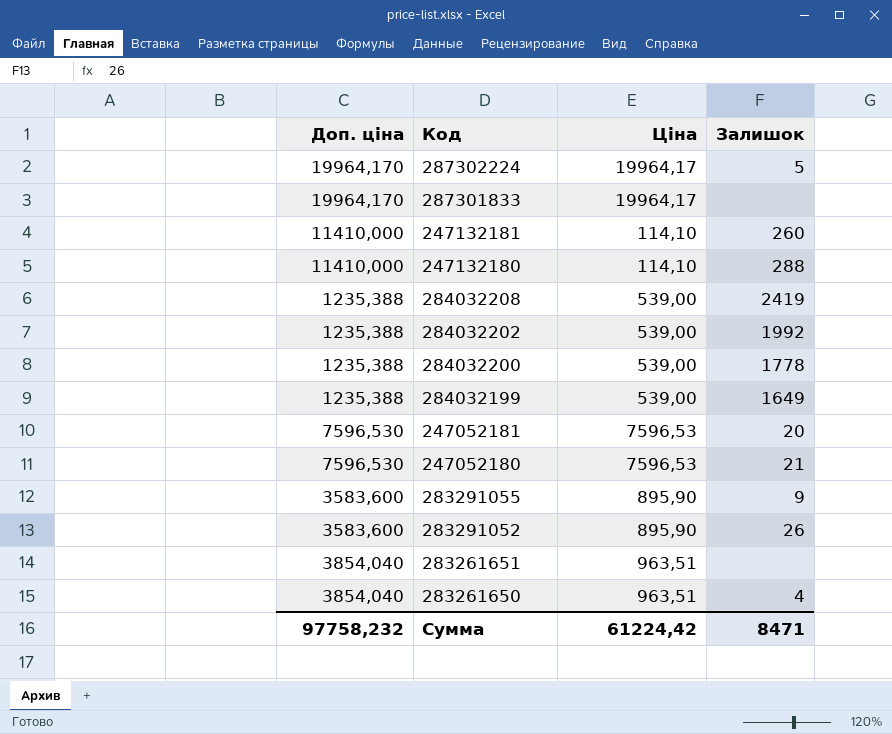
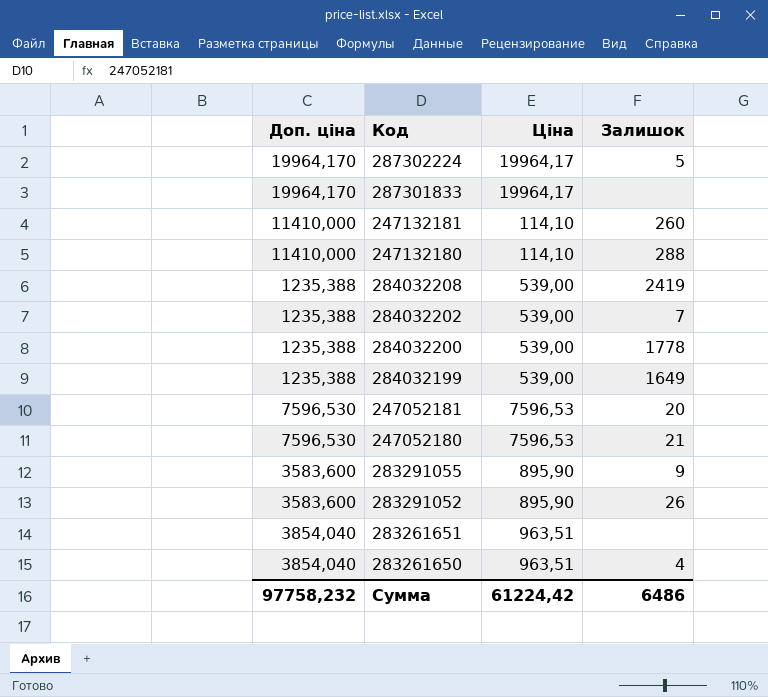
284032202 | Залишок: 1992 -> 7
Сумма | Залишок: 8471 -> 6486

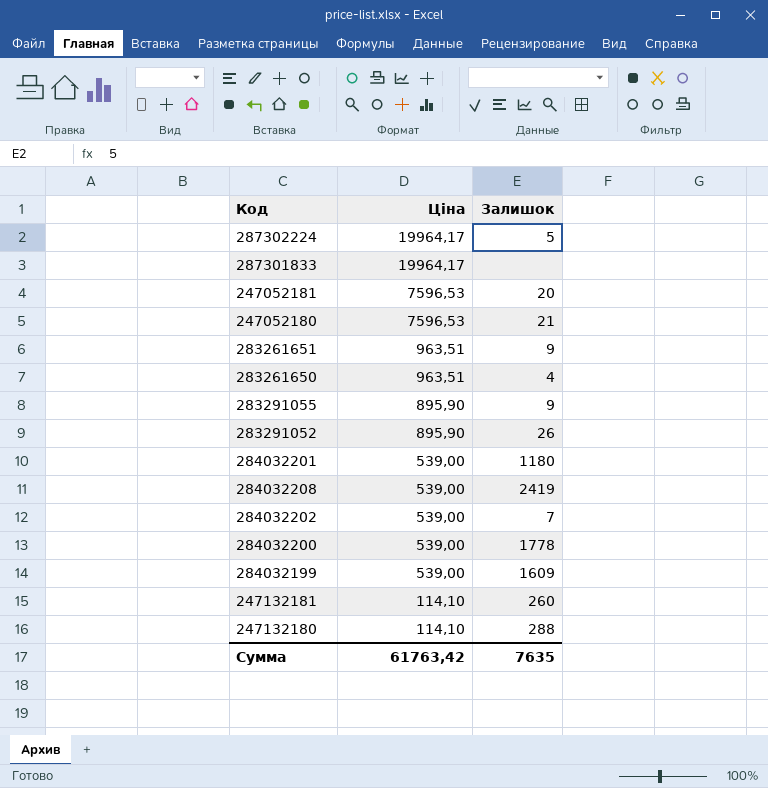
row order: none -> Ціна descending
column Доп. ціна | position: 1 -> none
283261651 | Залишок: none -> 9
row 284032201: none -> 539,00 | 1180
284032199 | Залишок: 1649 -> 1609
Сумма | Ціна: 61224,42 -> 61763,42
Сумма | Залишок: 6486 -> 7635

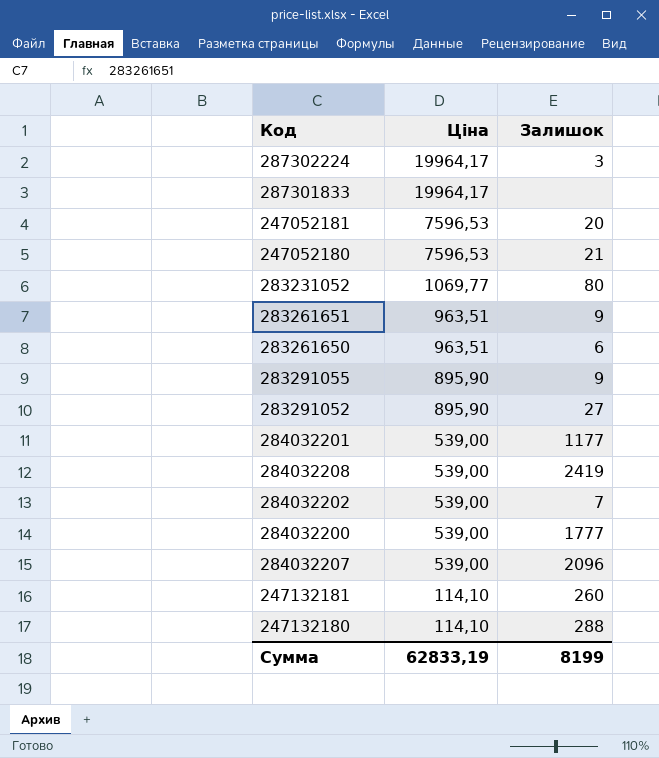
row 284032199: 539,00 | 1609 -> none
287302224 | Залишок: 5 -> 3
row 283231052: none -> 1069,77 | 80
283261650 | Залишок: 4 -> 6
283291052 | Залишок: 26 -> 27
284032201 | Залишок: 1180 -> 1177
284032200 | Залишок: 1778 -> 1777
row 284032207: none -> 539,00 | 2096
Сумма | Ціна: 61763,42 -> 62833,19
Сумма | Залишок: 7635 -> 8199

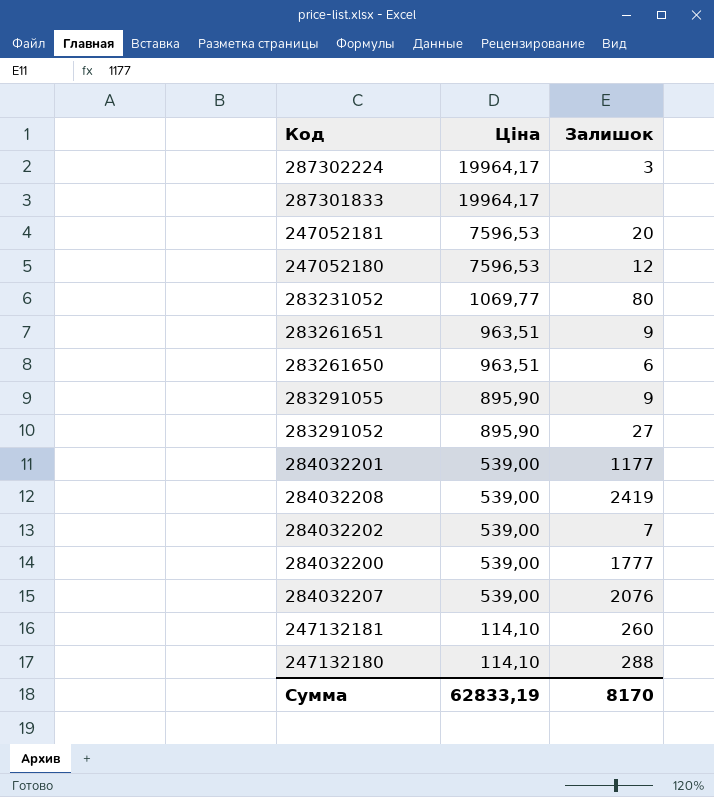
247052180 | Залишок: 21 -> 12
284032207 | Залишок: 2096 -> 2076
Сумма | Залишок: 8199 -> 8170

